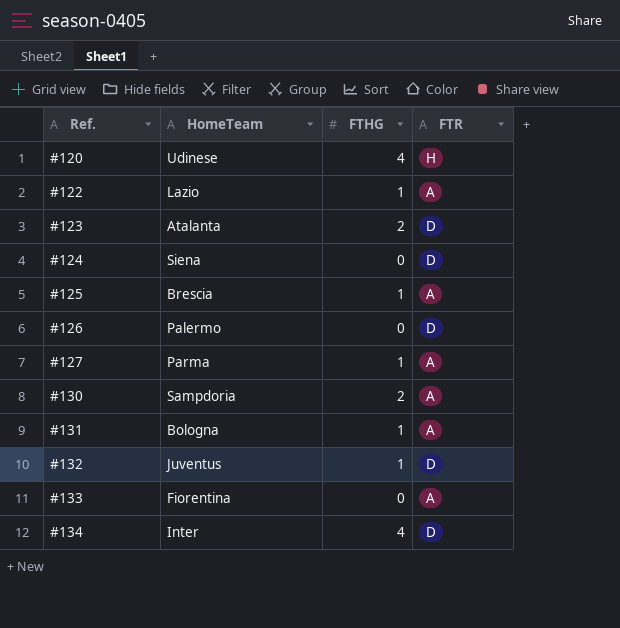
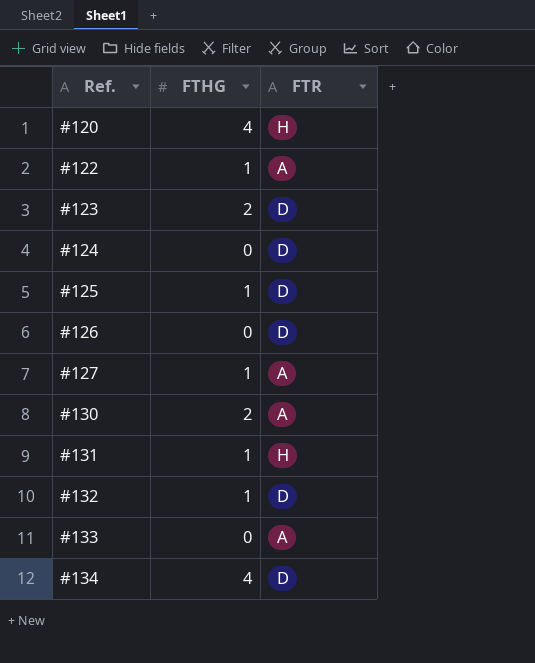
column HomeTeam | position: 2 -> none
#125 | FTR: A -> D
#131 | FTR: A -> H

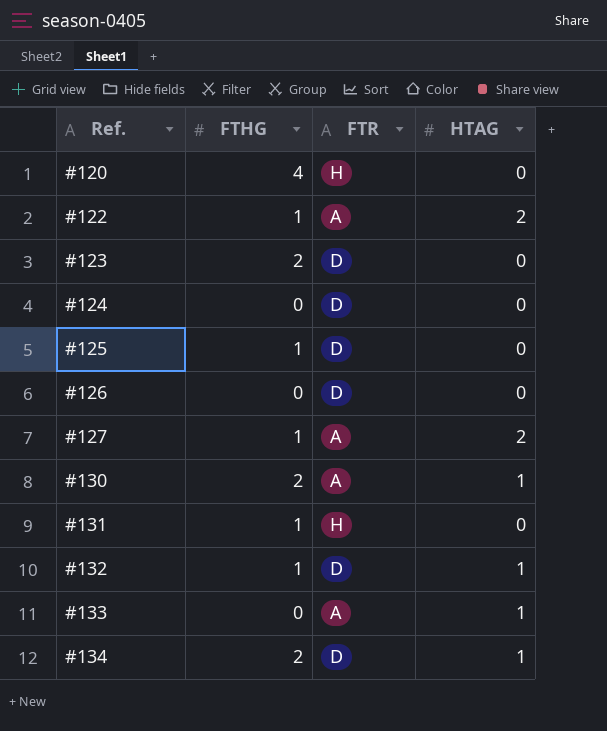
column HTAG | position: none -> 4
#134 | FTHG: 4 -> 2

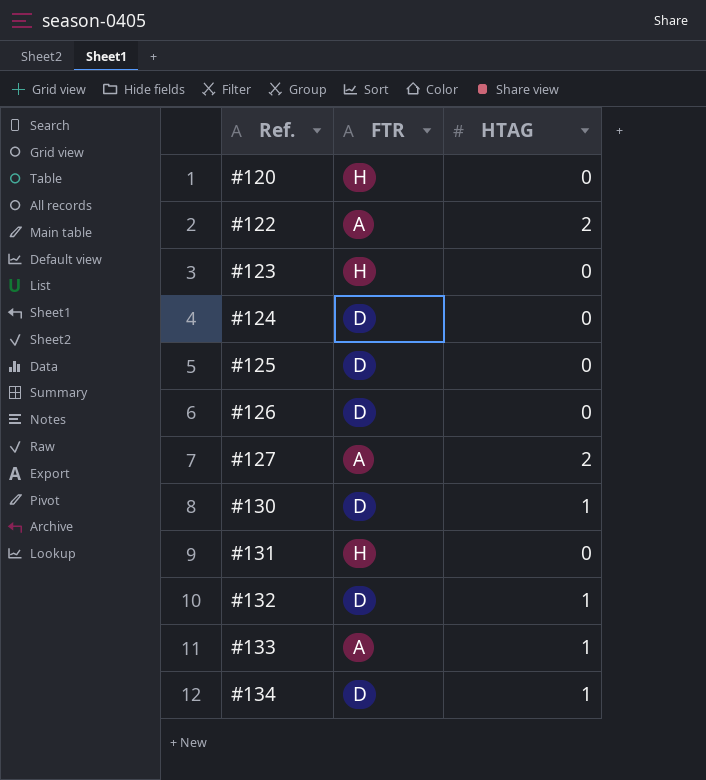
column FTHG | position: 2 -> none
#123 | FTR: D -> H
#130 | FTR: A -> D

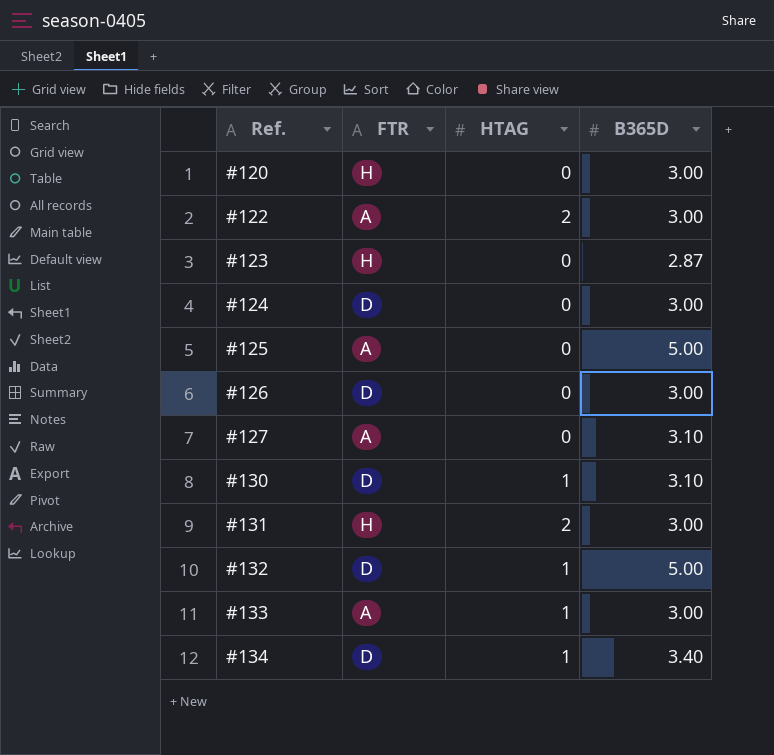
column B365D | position: none -> 4
#125 | FTR: D -> A
#127 | HTAG: 2 -> 0
#131 | HTAG: 0 -> 2

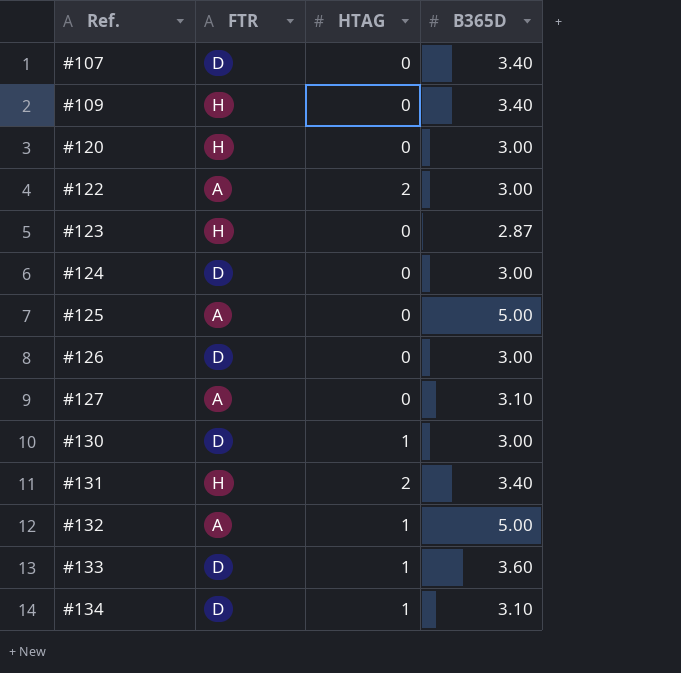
row #107: none -> D | 0 | 3.40
row #109: none -> H | 0 | 3.40
#130 | B365D: 3.10 -> 3.00
#131 | B365D: 3.00 -> 3.40
#132 | FTR: D -> A
#133 | FTR: A -> D
#133 | B365D: 3.00 -> 3.60
#134 | B365D: 3.40 -> 3.10

